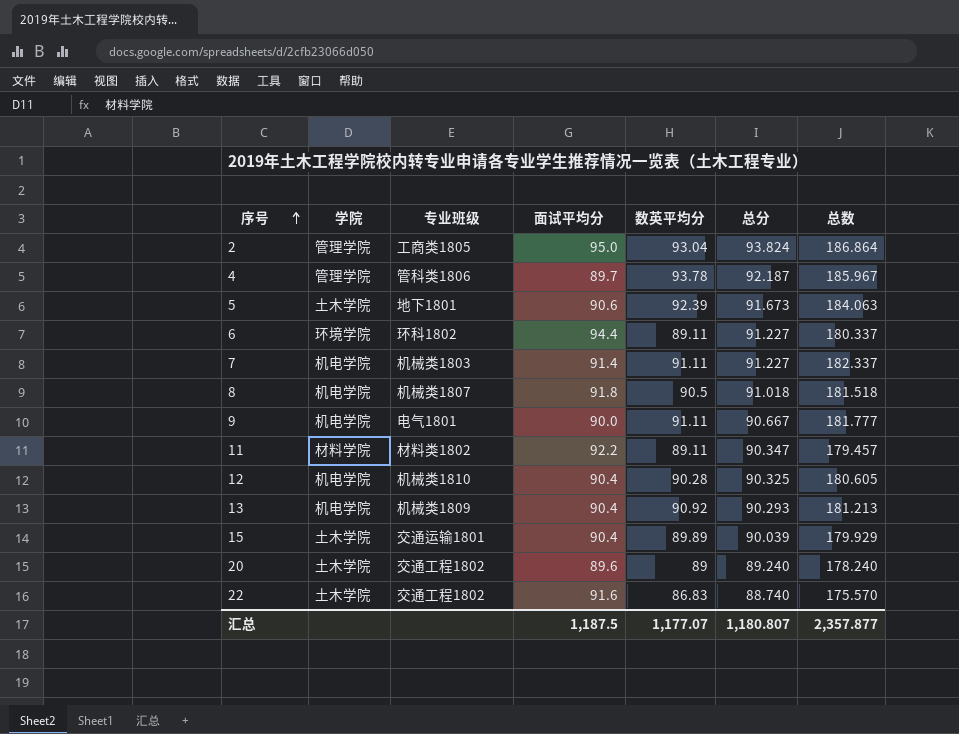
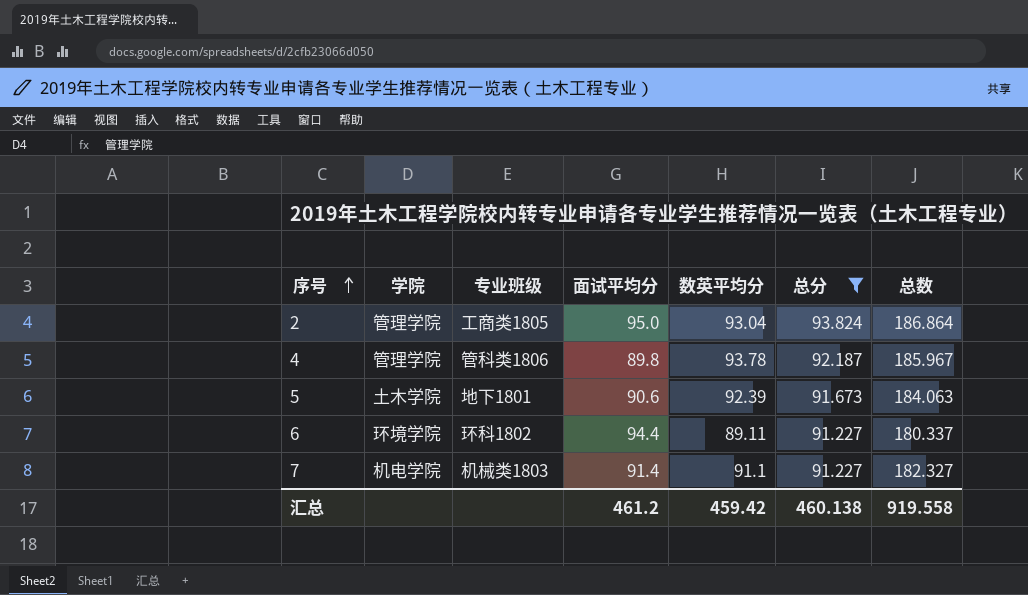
filter: none -> 总分 >= 91.227
4 | 面试平均分: 89.7 -> 89.8
7 | 数英平均分: 91.11 -> 91.1
7 | 总数: 182.337 -> 182.327
汇总 | 面试平均分: 1,187.5 -> 461.2
汇总 | 数英平均分: 1,177.07 -> 459.42
汇总 | 总分: 1,180.807 -> 460.138
汇总 | 总数: 2,357.877 -> 919.558

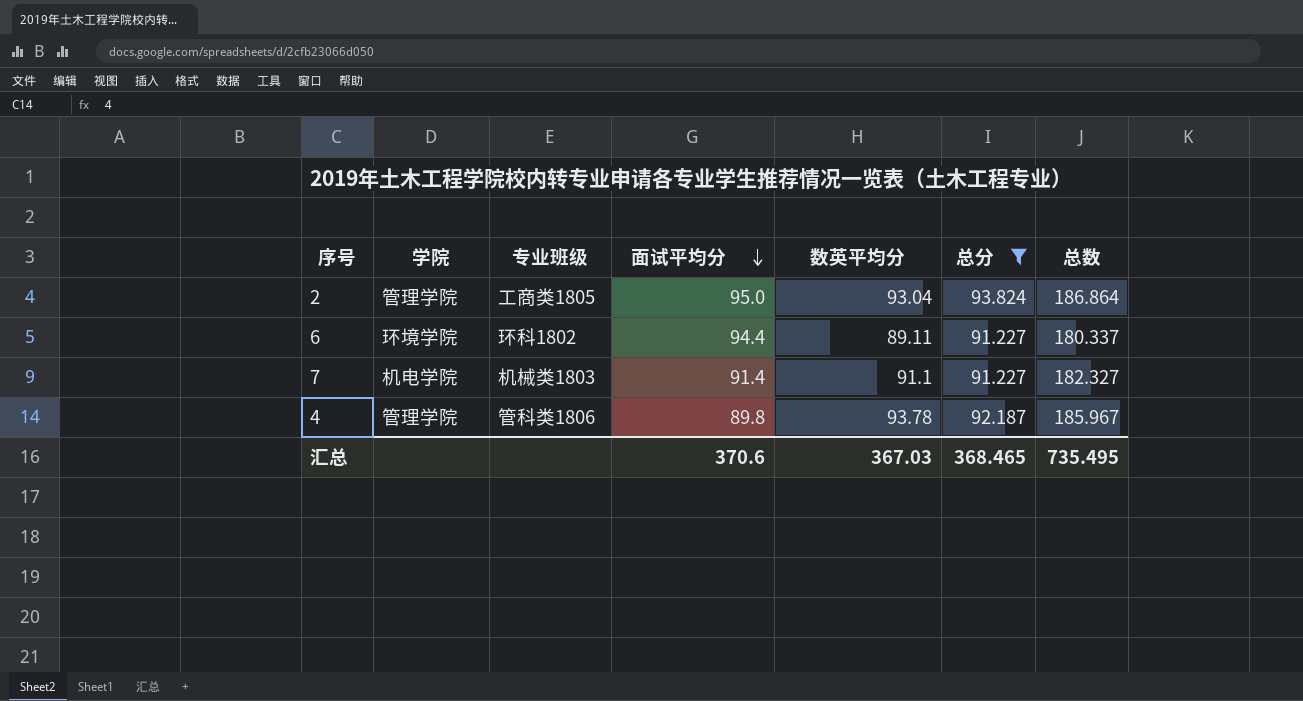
row order: 序号 ascending -> 面试平均分 descending
row 5: 土木学院 | 地下1801 | 90.6 | 92.39 | 91.673 | 184.063 -> none
汇总 | 面试平均分: 461.2 -> 370.6
汇总 | 数英平均分: 459.42 -> 367.03
汇总 | 总分: 460.138 -> 368.465
汇总 | 总数: 919.558 -> 735.495

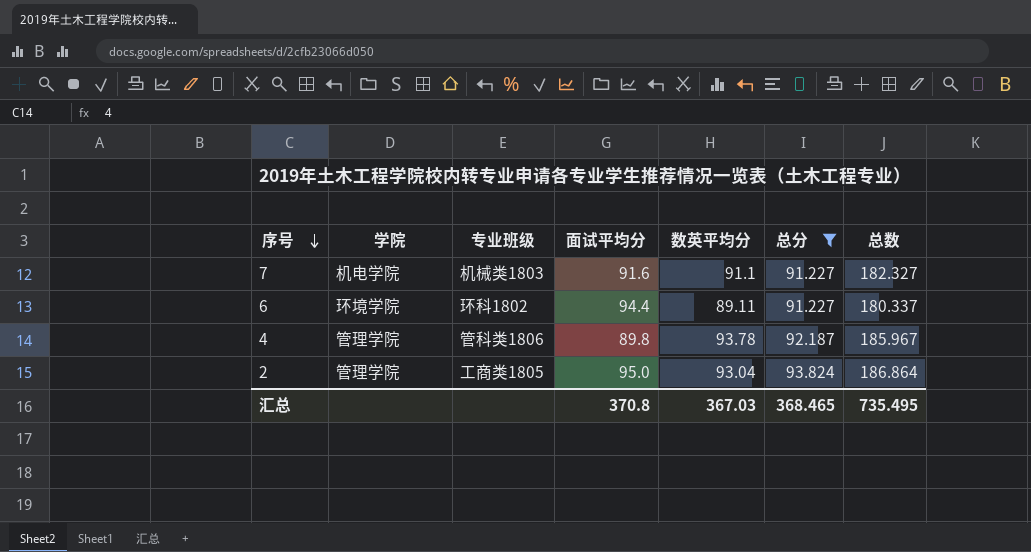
row order: 面试平均分 descending -> 序号 descending
7 | 面试平均分: 91.4 -> 91.6
汇总 | 面试平均分: 370.6 -> 370.8

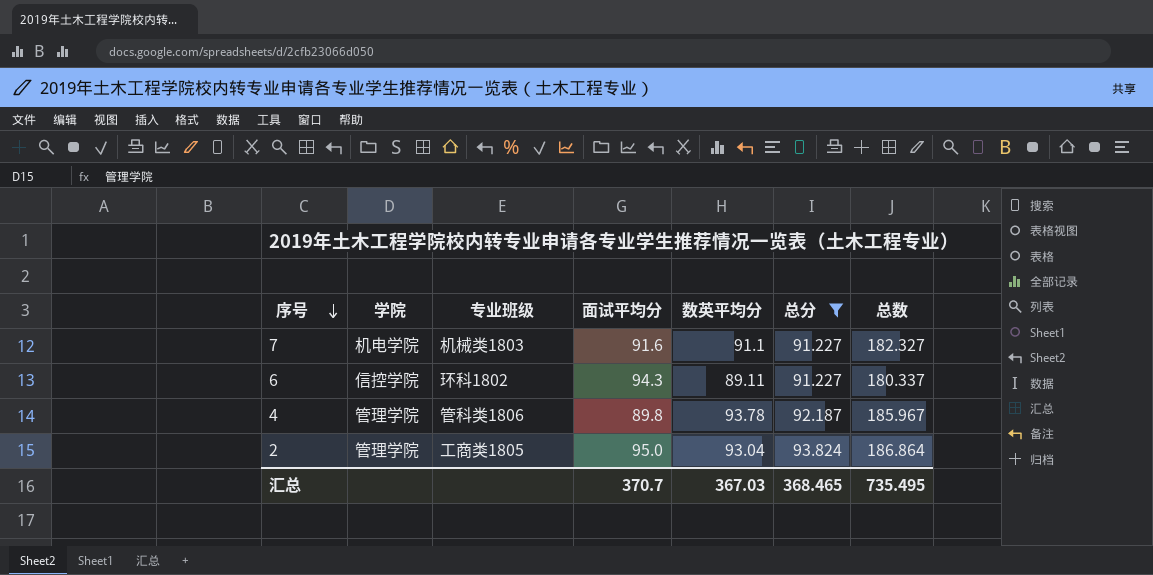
6 | 学院: 环境学院 -> 信控学院
6 | 面试平均分: 94.4 -> 94.3
汇总 | 面试平均分: 370.8 -> 370.7

